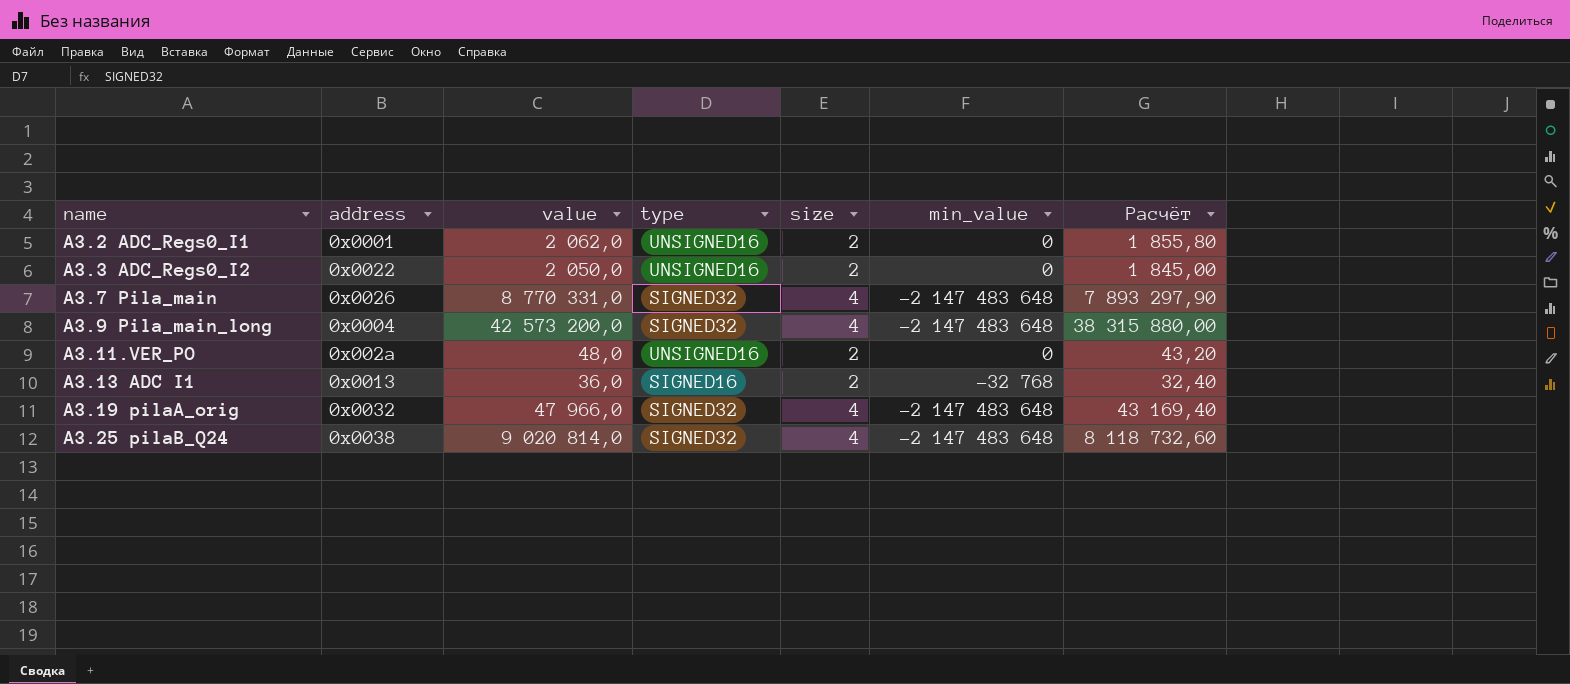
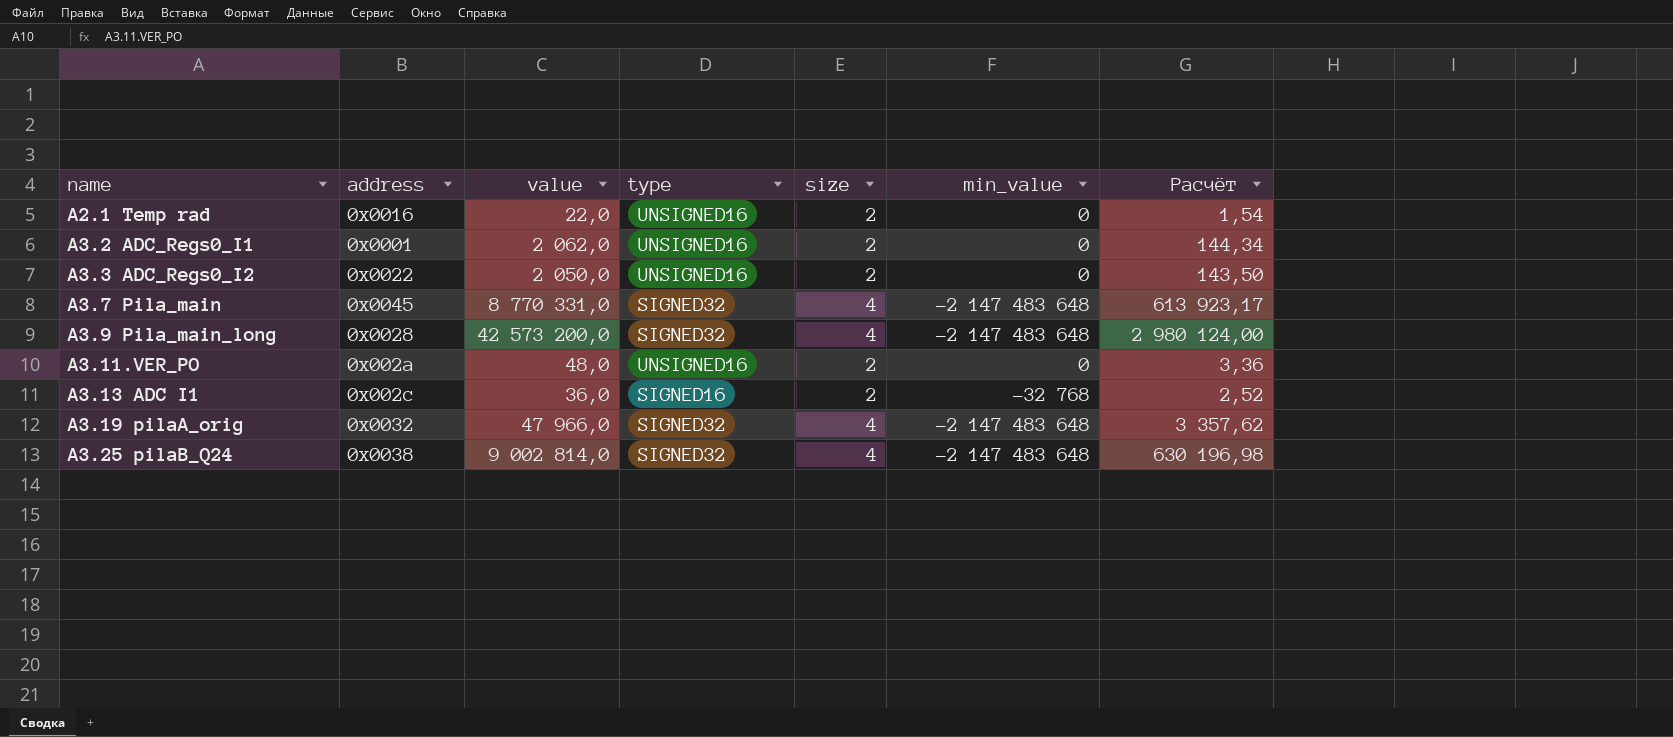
column Расчёт | formula: [value] * 0,9 -> [value] * 0,07
row A2.1 Temp rad: none -> 0x0016 | 22,0 | UNSIGNED16 | 2 | 0 | 1,54
A3.7 Pila_main | address: 0x0026 -> 0x0045
A3.9 Pila_main_long | address: 0x0004 -> 0x0028
A3.13 ADC I1 | address: 0x0013 -> 0x002c
A3.25 pilaB_Q24 | value: 9 020 814,0 -> 9 002 814,0

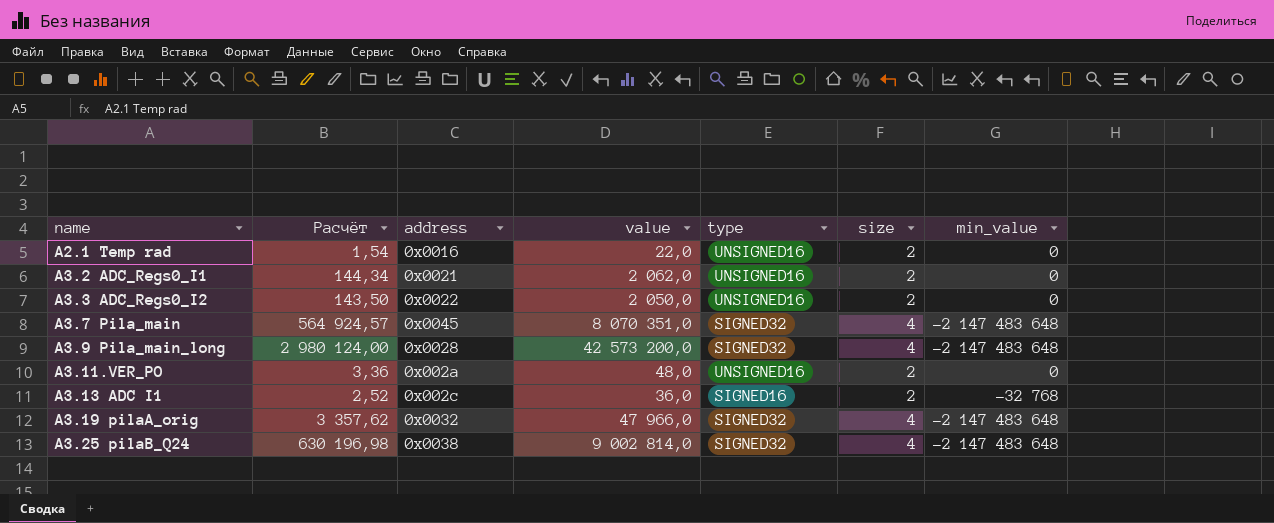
column Расчёт | position: 7 -> 2
A3.2 ADC_Regs0_I1 | address: 0x0001 -> 0x0021
A3.7 Pila_main | Расчёт: 613 923,17 -> 564 924,57
A3.7 Pila_main | value: 8 770 331,0 -> 8 070 351,0

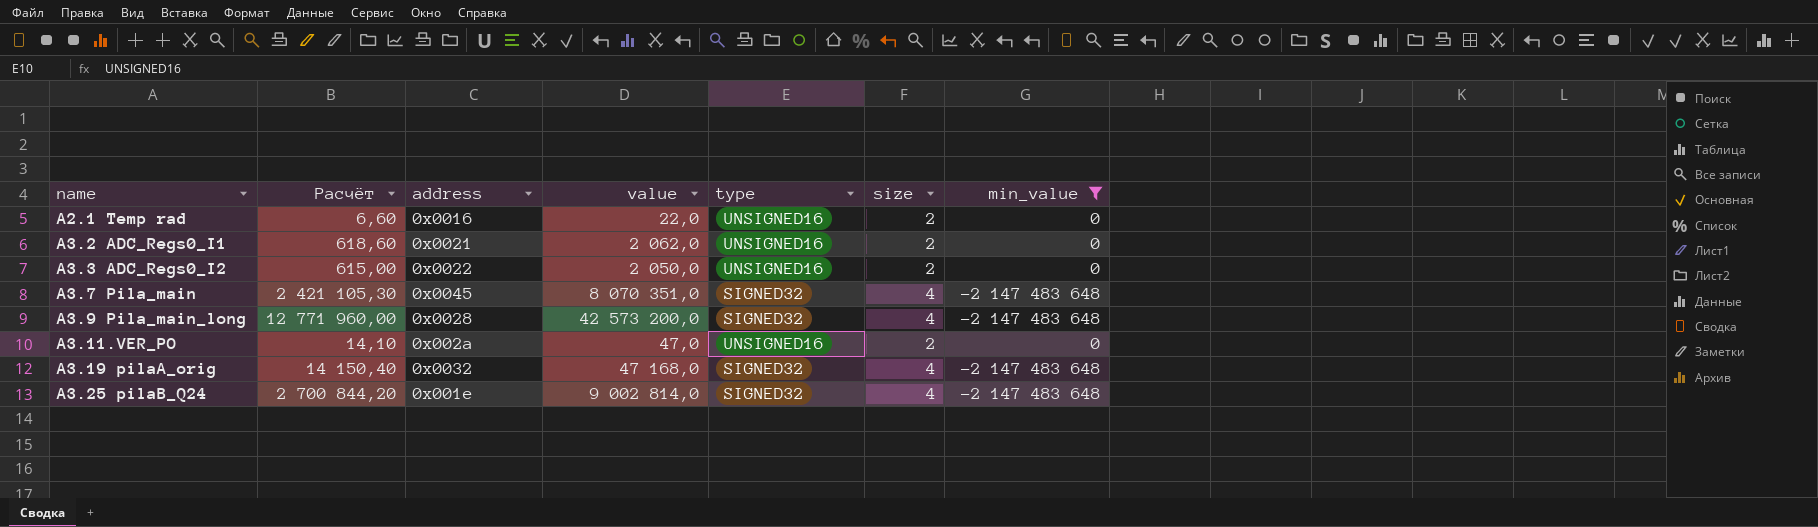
filter: none -> min_value != -32 768
column Расчёт | formula: [value] * 0,07 -> [value] * 0,3
A3.11.VER_PO | value: 48,0 -> 47,0
A3.19 pilaA_orig | value: 47 966,0 -> 47 168,0
A3.25 pilaB_Q24 | address: 0x0038 -> 0x001e

